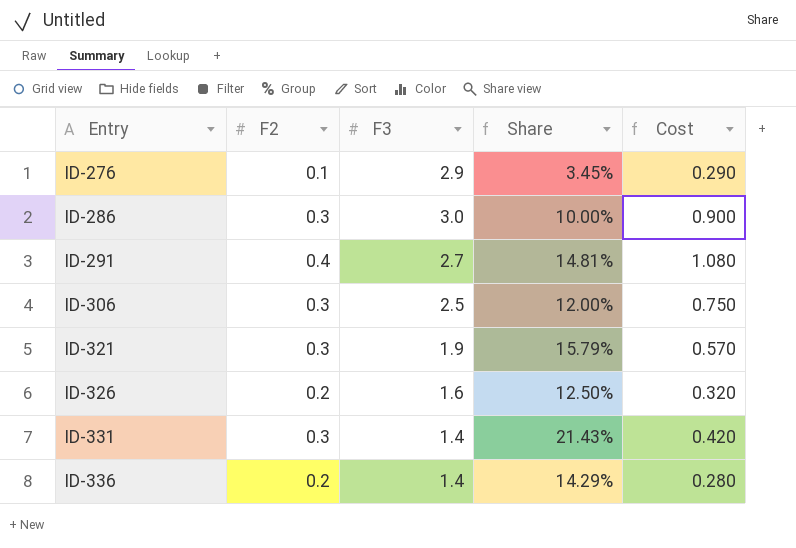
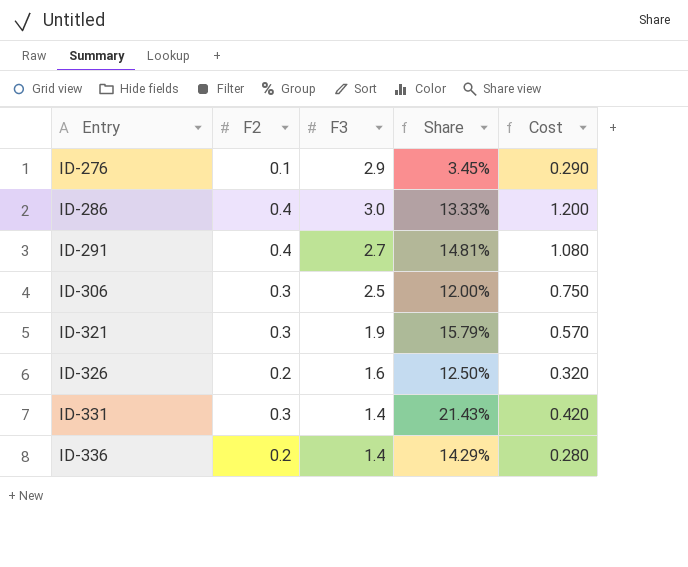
ID-286 | F2: 0.3 -> 0.4
ID-286 | Share: 10.00% -> 13.33%
ID-286 | Cost: 0.900 -> 1.200

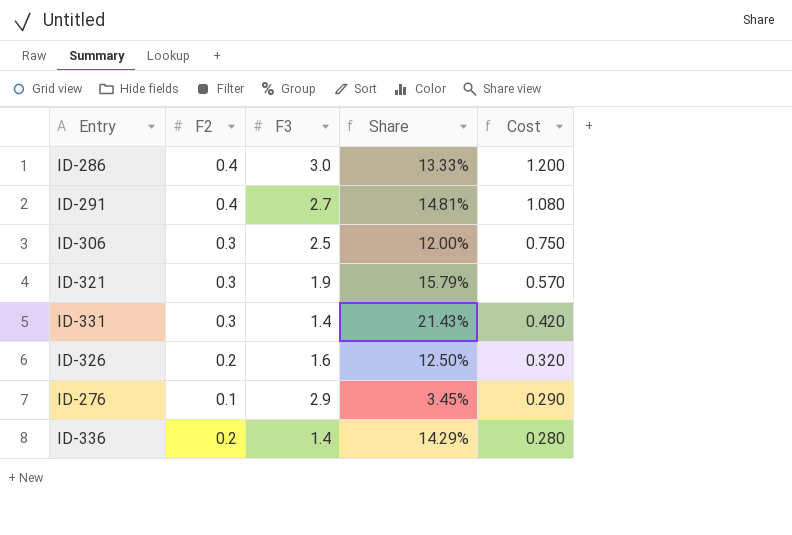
row order: Entry ascending -> Cost descending

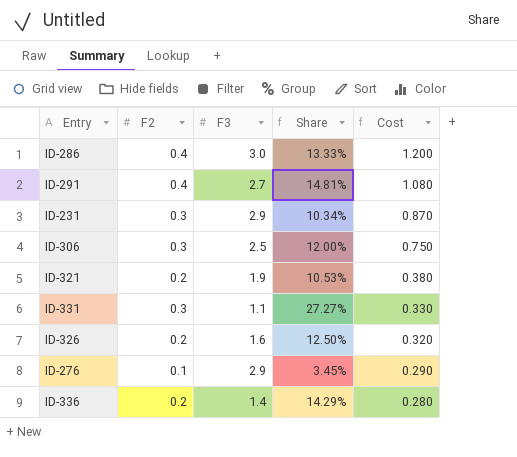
row ID-231: none -> 0.3 | 2.9 | 10.34% | 0.870
ID-321 | F2: 0.3 -> 0.2
ID-321 | Share: 15.79% -> 10.53%
ID-321 | Cost: 0.570 -> 0.380
ID-331 | F3: 1.4 -> 1.1
ID-331 | Share: 21.43% -> 27.27%
ID-331 | Cost: 0.420 -> 0.330

